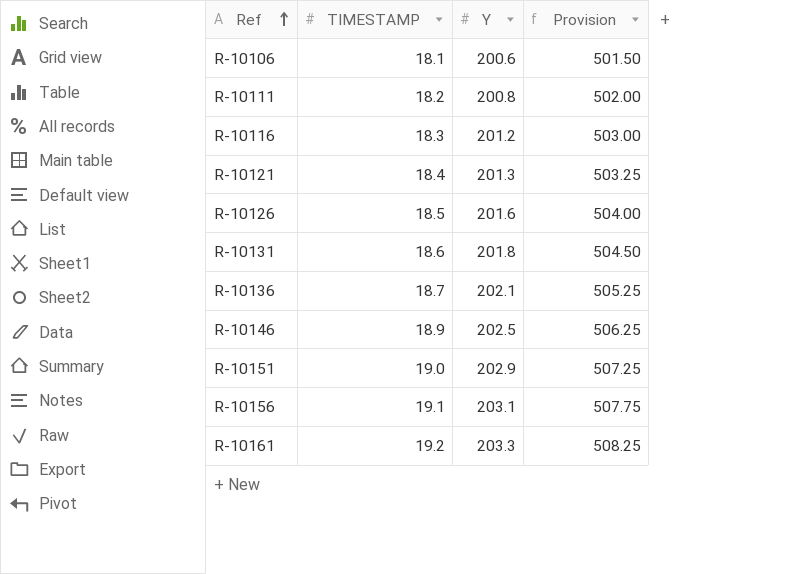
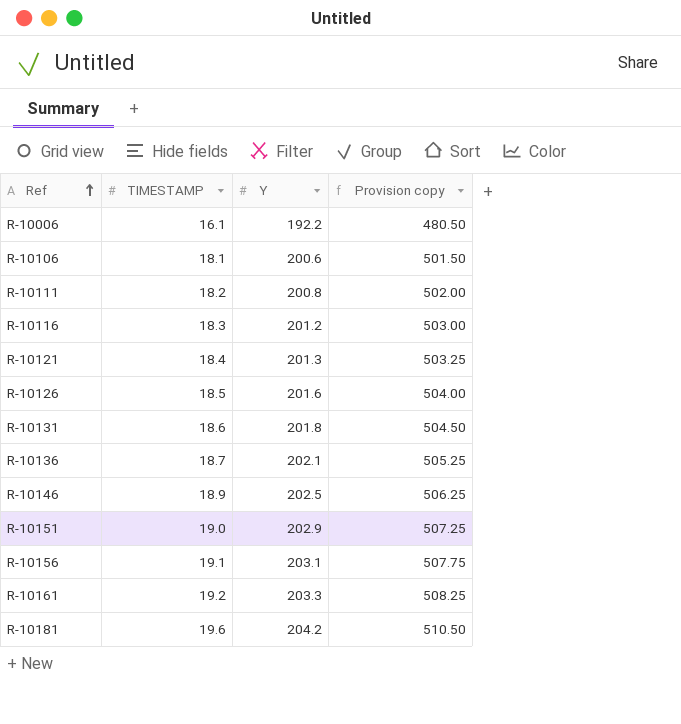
column name: Provision -> Provision copy
row R-10006: none -> 16.1 | 192.2 | 480.50
row R-10181: none -> 19.6 | 204.2 | 510.50

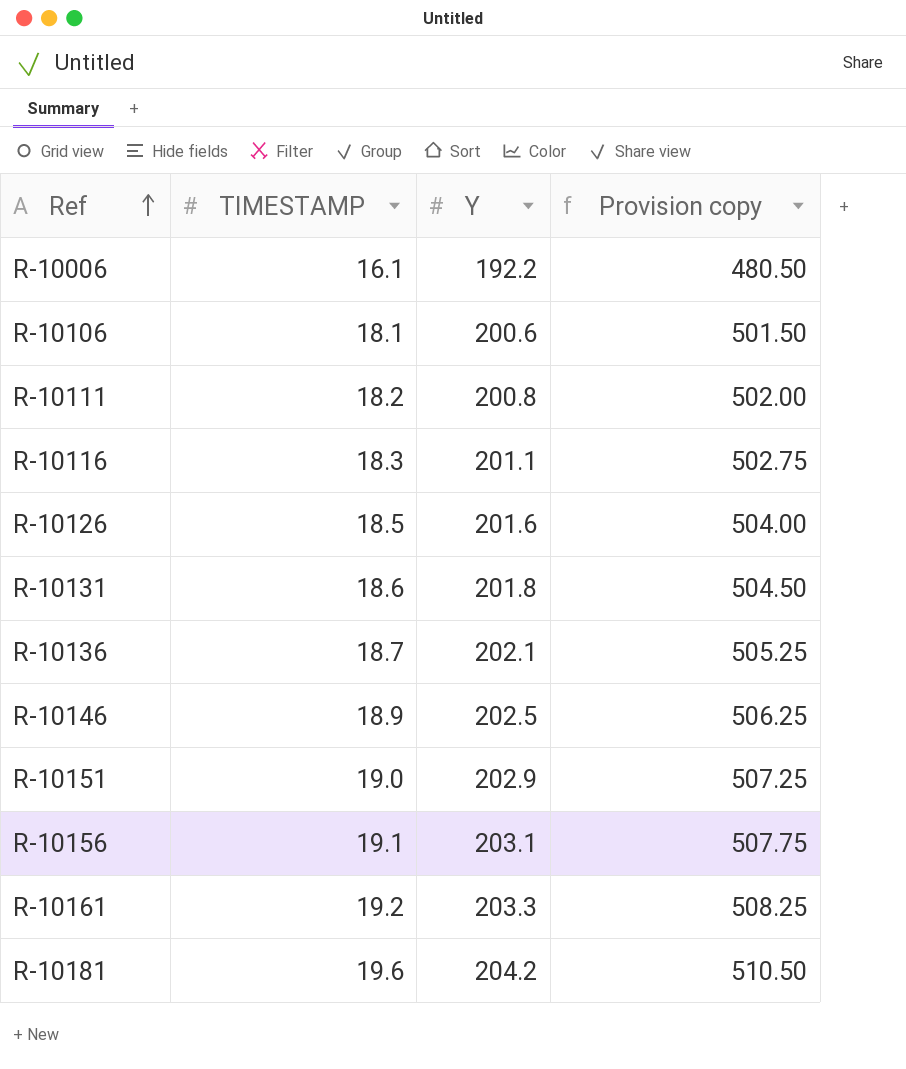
row R-10121: 18.4 | 201.3 | 503.25 -> none
R-10116 | Y: 201.2 -> 201.1
R-10116 | Provision copy: 503.00 -> 502.75

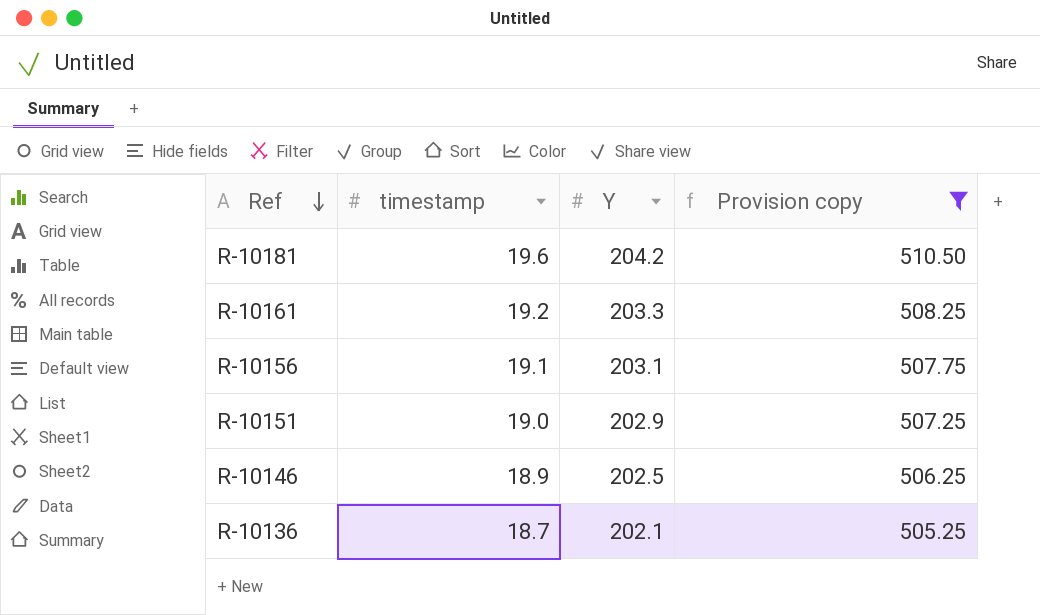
filter: none -> Provision copy >= 505.25
row order: Ref ascending -> Ref descending
column name: TIMESTAMP -> timestamp

